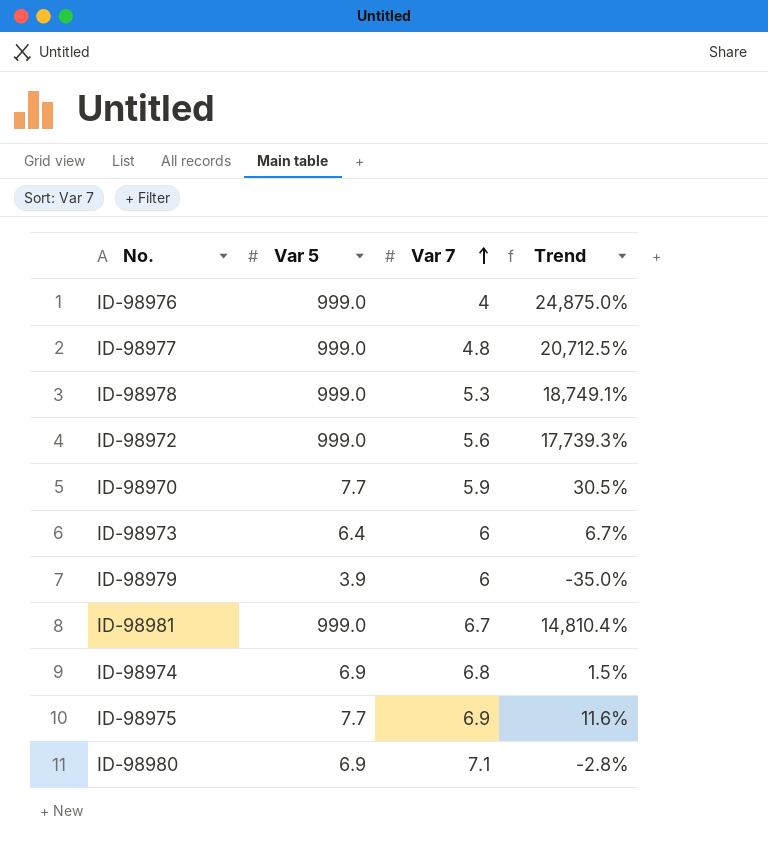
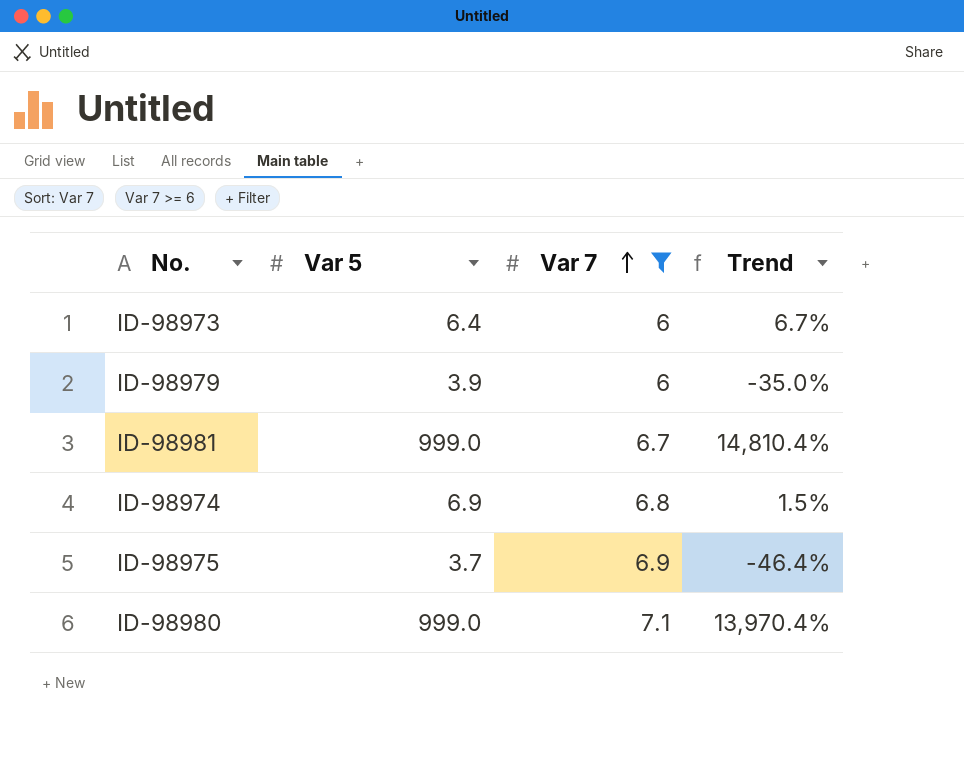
filter: none -> Var 7 >= 6
ID-98975 | Var 5: 7.7 -> 3.7
ID-98975 | Trend: 11.6% -> -46.4%
ID-98980 | Var 5: 6.9 -> 999.0
ID-98980 | Trend: -2.8% -> 13,970.4%

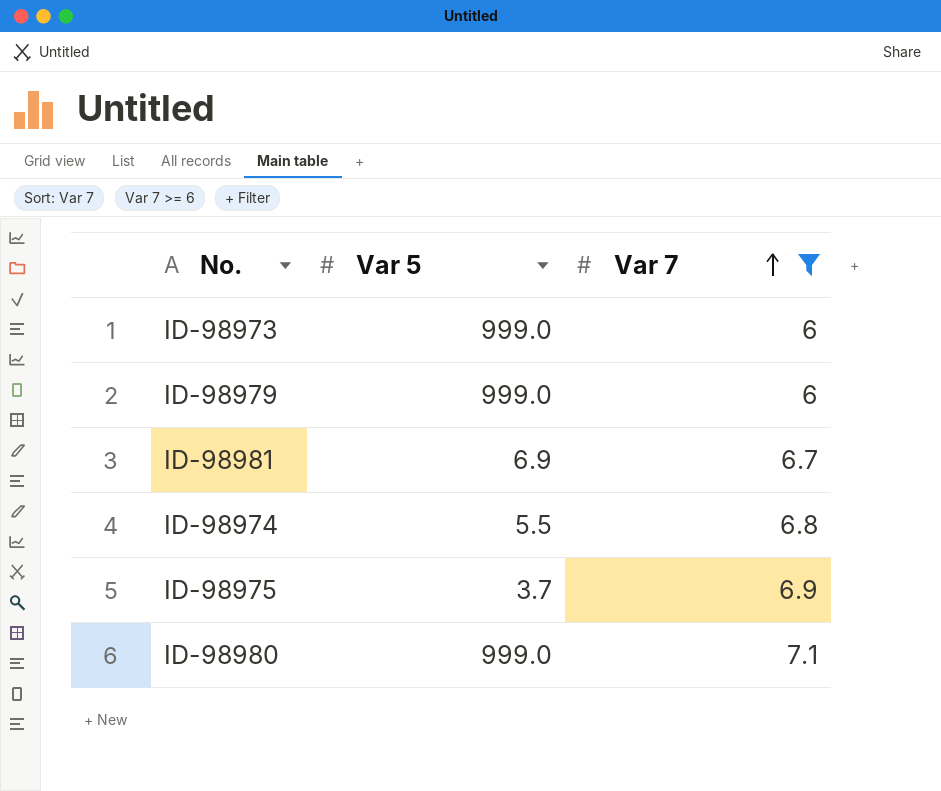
column Trend | formula: ([Var 5] - [Var 7]) / [Var 7] -> none
ID-98973 | Var 5: 6.4 -> 999.0
ID-98979 | Var 5: 3.9 -> 999.0
ID-98981 | Var 5: 999.0 -> 6.9
ID-98974 | Var 5: 6.9 -> 5.5

